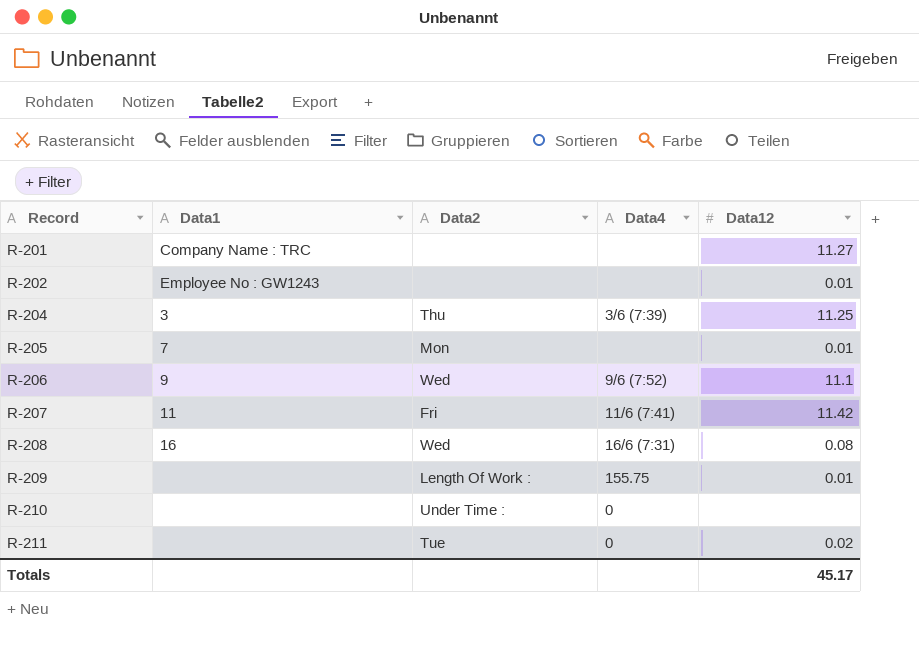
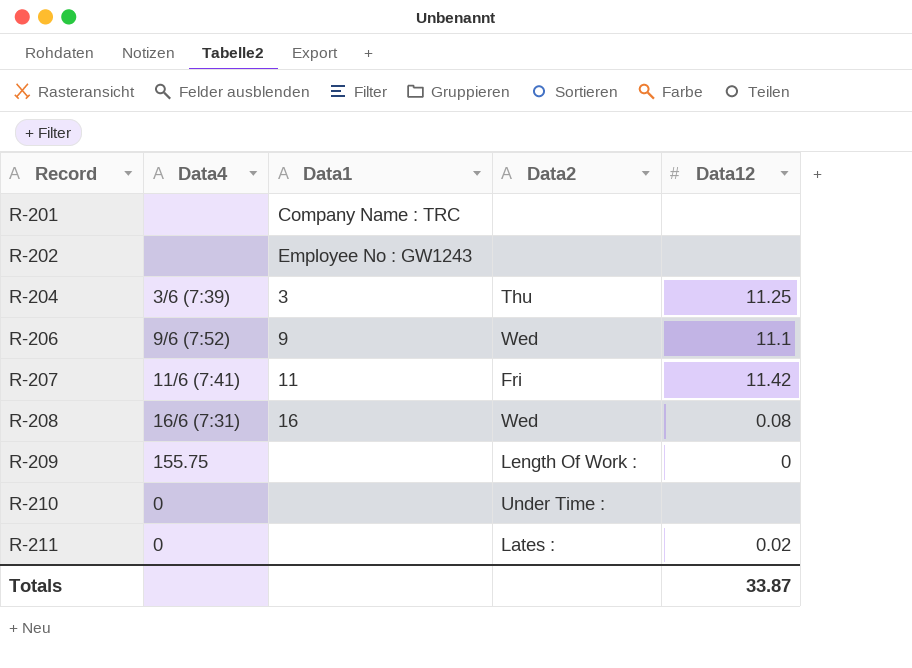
column Data4 | position: 4 -> 2
row R-205: 7 | Mon | none | 0.01 -> none
R-201 | Data12: 11.27 -> none
R-202 | Data12: 0.01 -> none
R-209 | Data12: 0.01 -> 0
R-211 | Data2: Tue -> Lates :
Totals | Data12: 45.17 -> 33.87

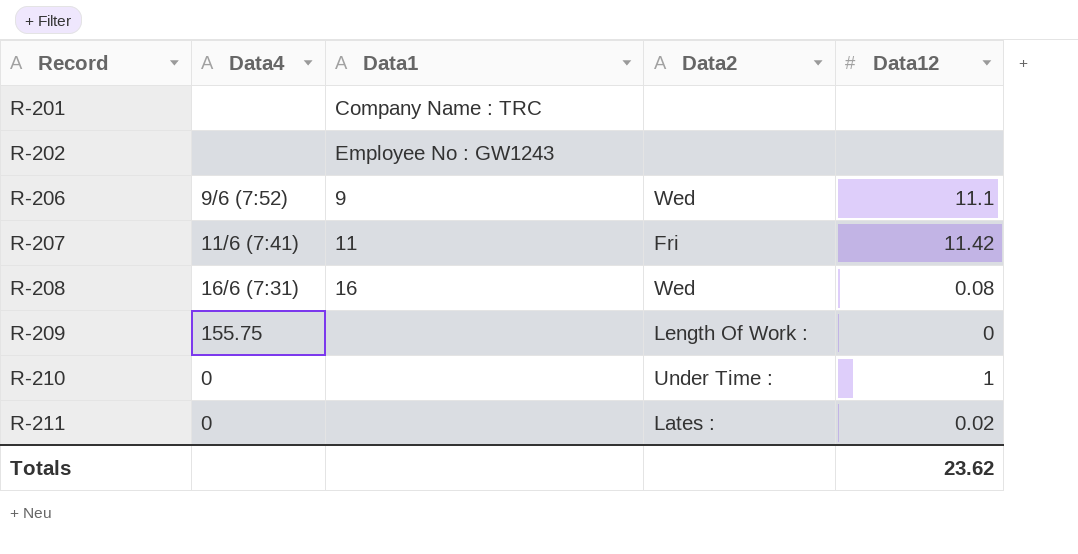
row R-204: 3/6 (7:39) | 3 | Thu | 11.25 -> none
R-210 | Data12: none -> 1
Totals | Data12: 33.87 -> 23.62

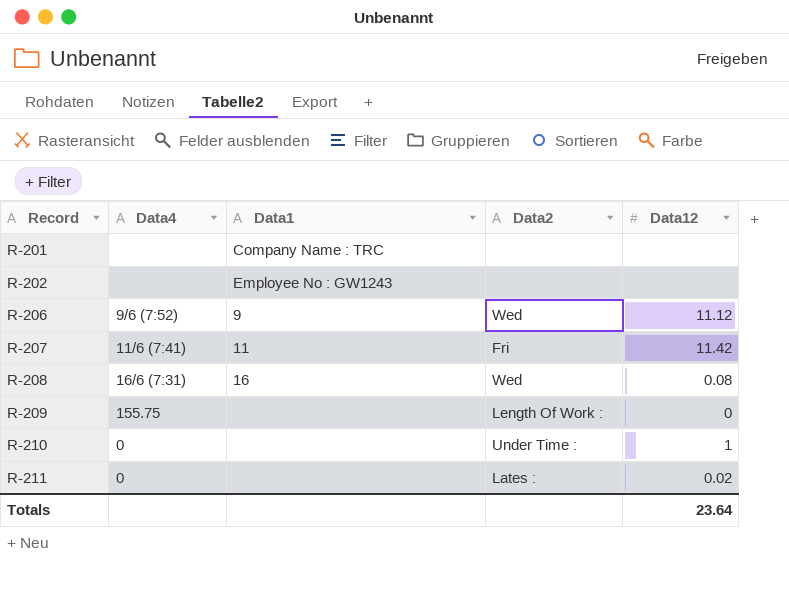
R-206 | Data12: 11.1 -> 11.12
Totals | Data12: 23.62 -> 23.64

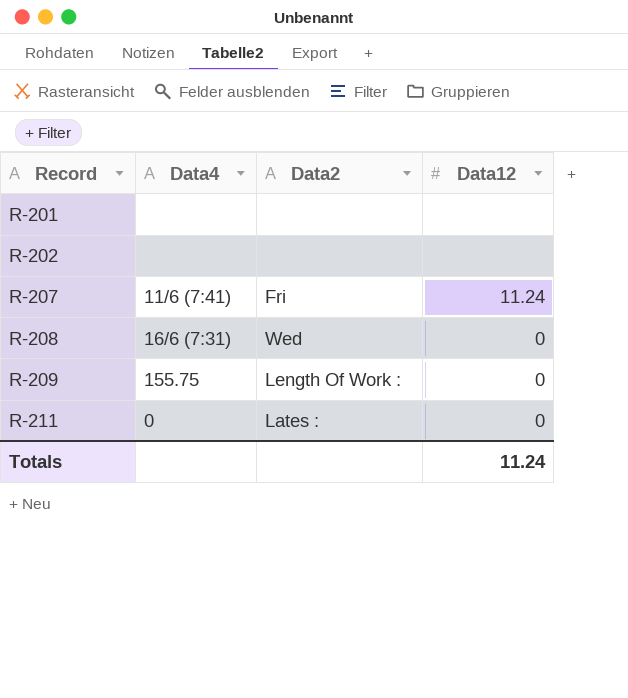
column Data1 | position: 3 -> none
row R-206: 9/6 (7:52) | 9 | Wed | 11.12 -> none
row R-210: 0 | none | Under Time : | 1 -> none
R-207 | Data12: 11.42 -> 11.24
R-208 | Data12: 0.08 -> 0
R-211 | Data12: 0.02 -> 0
Totals | Data12: 23.64 -> 11.24

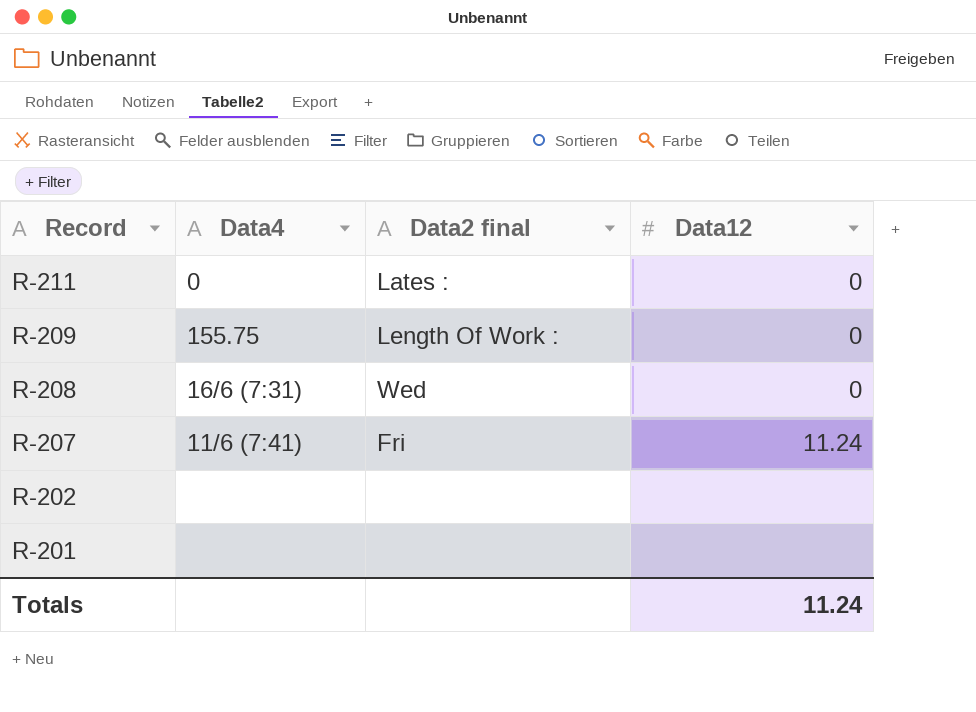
row order: Record ascending -> Record descending
column name: Data2 -> Data2 final

